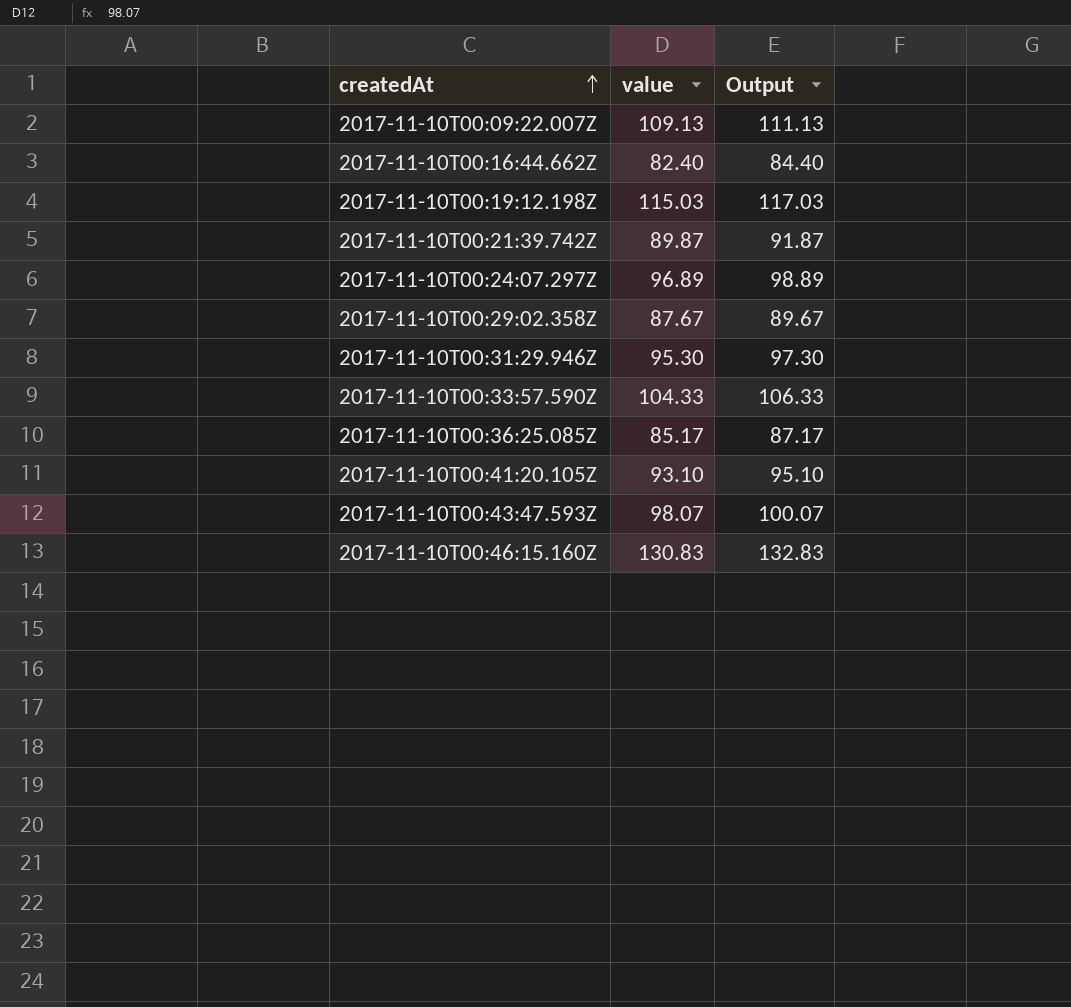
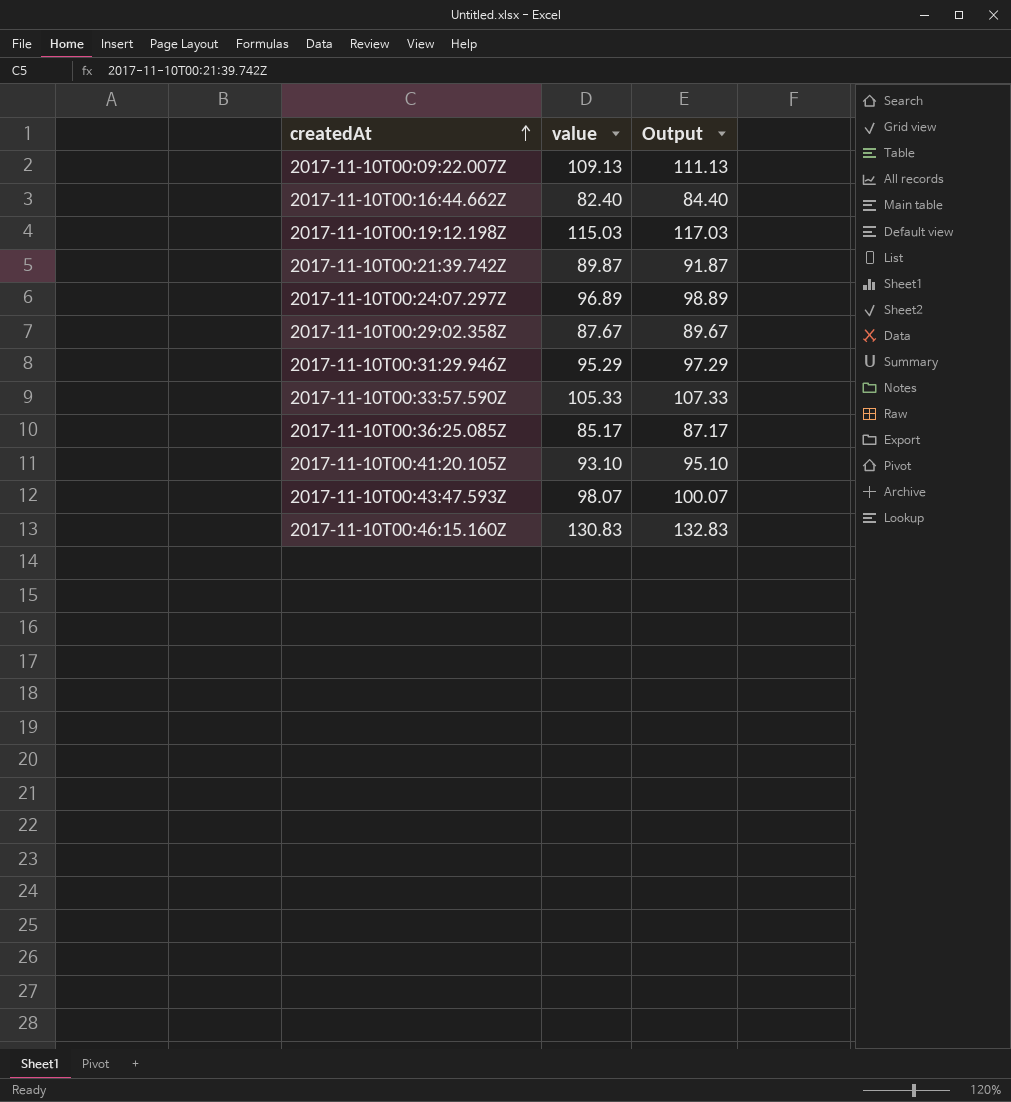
2017-11-10T00:31:29.946Z | value: 95.30 -> 95.29
2017-11-10T00:31:29.946Z | Output: 97.30 -> 97.29
2017-11-10T00:33:57.590Z | value: 104.33 -> 105.33
2017-11-10T00:33:57.590Z | Output: 106.33 -> 107.33

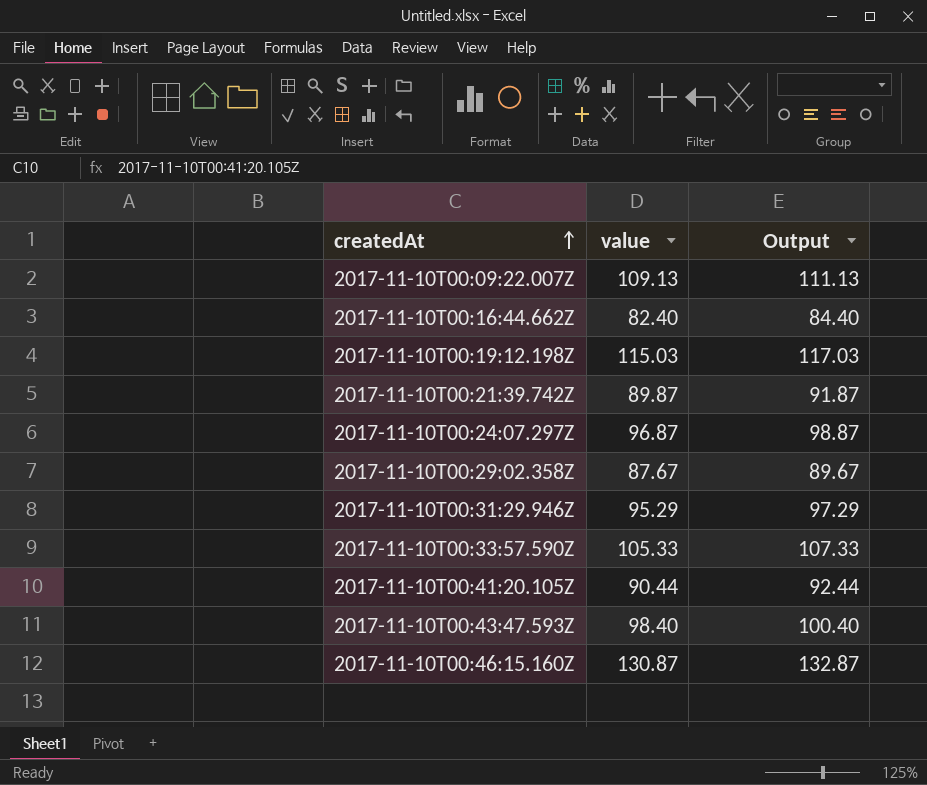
row 2017-11-10T00:36:25.085Z: 85.17 | 87.17 -> none
2017-11-10T00:24:07.297Z | value: 96.89 -> 96.87
2017-11-10T00:24:07.297Z | Output: 98.89 -> 98.87
2017-11-10T00:41:20.105Z | value: 93.10 -> 90.44
2017-11-10T00:41:20.105Z | Output: 95.10 -> 92.44
2017-11-10T00:43:47.593Z | value: 98.07 -> 98.40
2017-11-10T00:43:47.593Z | Output: 100.07 -> 100.40
2017-11-10T00:46:15.160Z | value: 130.83 -> 130.87
2017-11-10T00:46:15.160Z | Output: 132.83 -> 132.87

